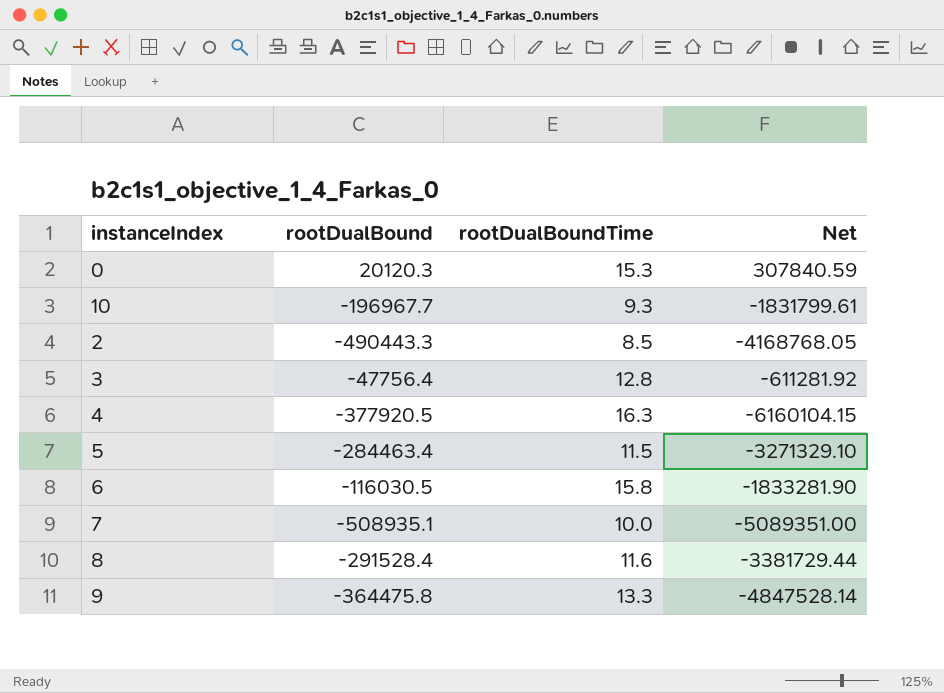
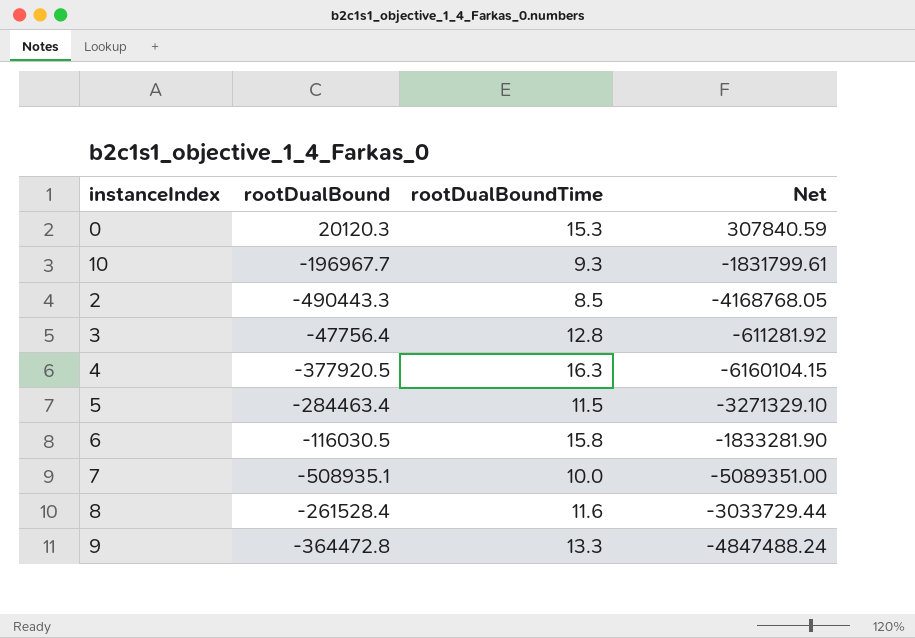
8 | rootDualBound: -291528.4 -> -261528.4
8 | Net: -3381729.44 -> -3033729.44
9 | rootDualBound: -364475.8 -> -364472.8
9 | Net: -4847528.14 -> -4847488.24

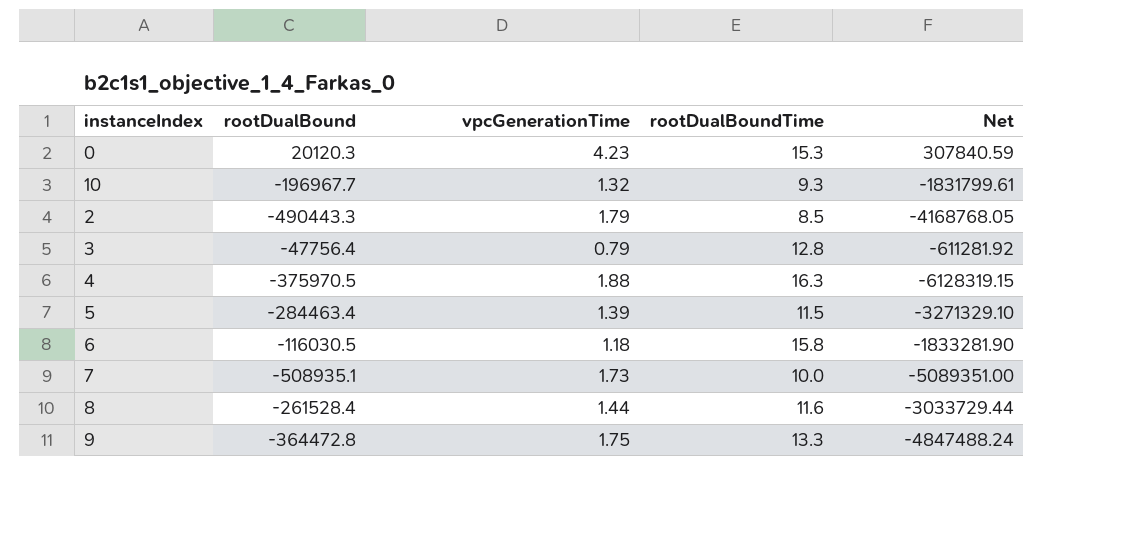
column vpcGenerationTime | position: none -> 3
4 | rootDualBound: -377920.5 -> -375970.5
4 | Net: -6160104.15 -> -6128319.15

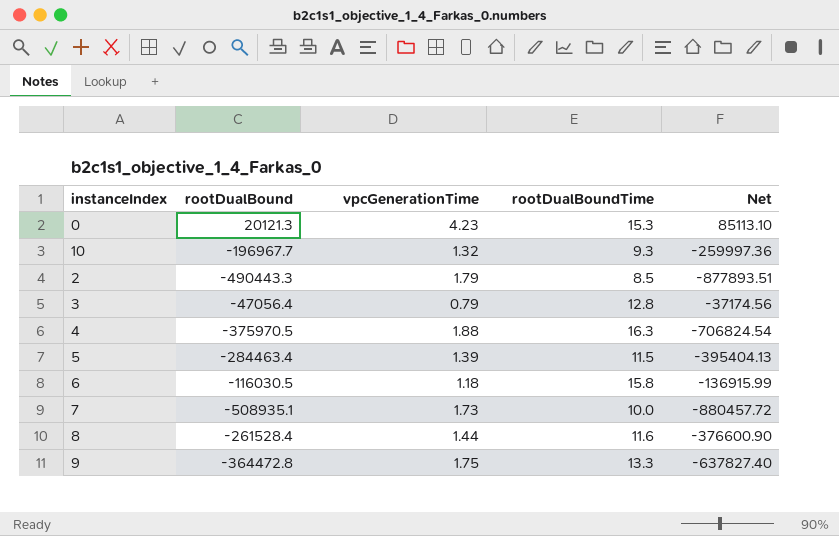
column Net | formula: [rootDualBound] * [rootDualBoundTime] -> [rootDualBound] * [vpcGenerationTime]
0 | rootDualBound: 20120.3 -> 20121.3
3 | rootDualBound: -47756.4 -> -47056.4

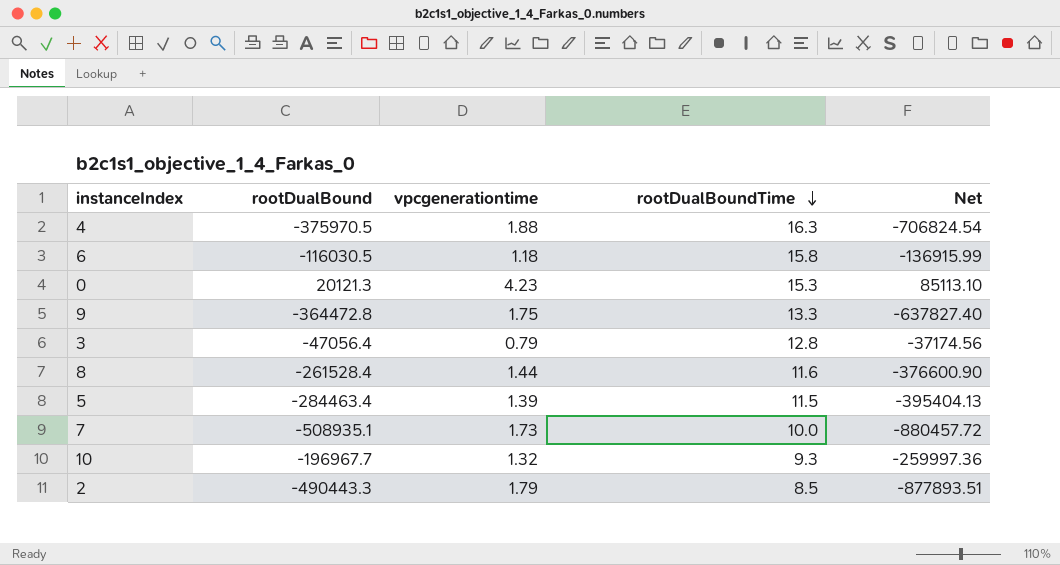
row order: none -> rootDualBoundTime descending
column name: vpcGenerationTime -> vpcgenerationtime

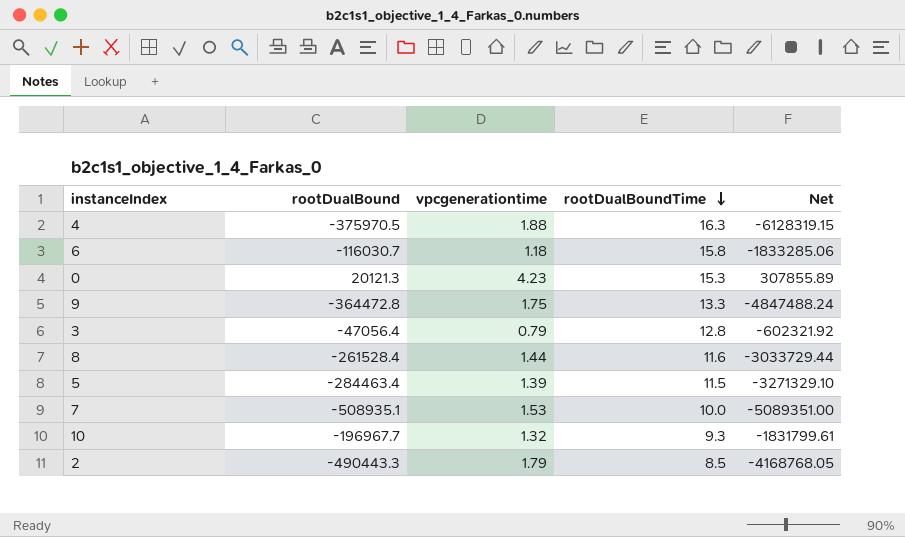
column Net | formula: [rootDualBound] * [vpcgenerationtime] -> [rootDualBound] * [rootDualBoundTime]
6 | rootDualBound: -116030.5 -> -116030.7
7 | vpcgenerationtime: 1.73 -> 1.53

